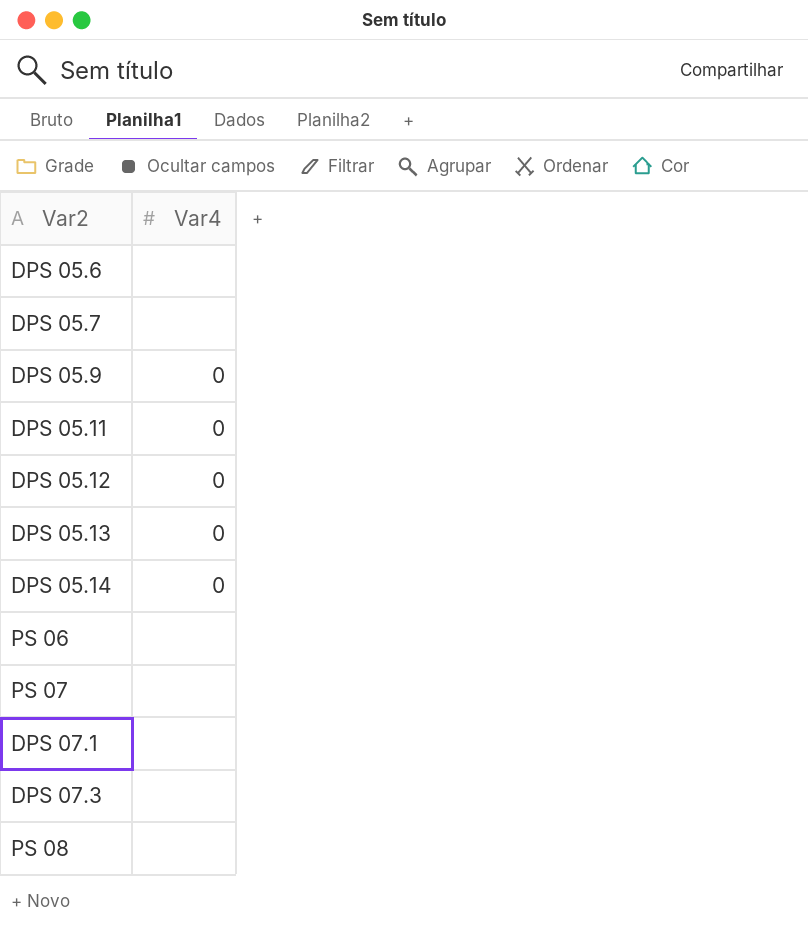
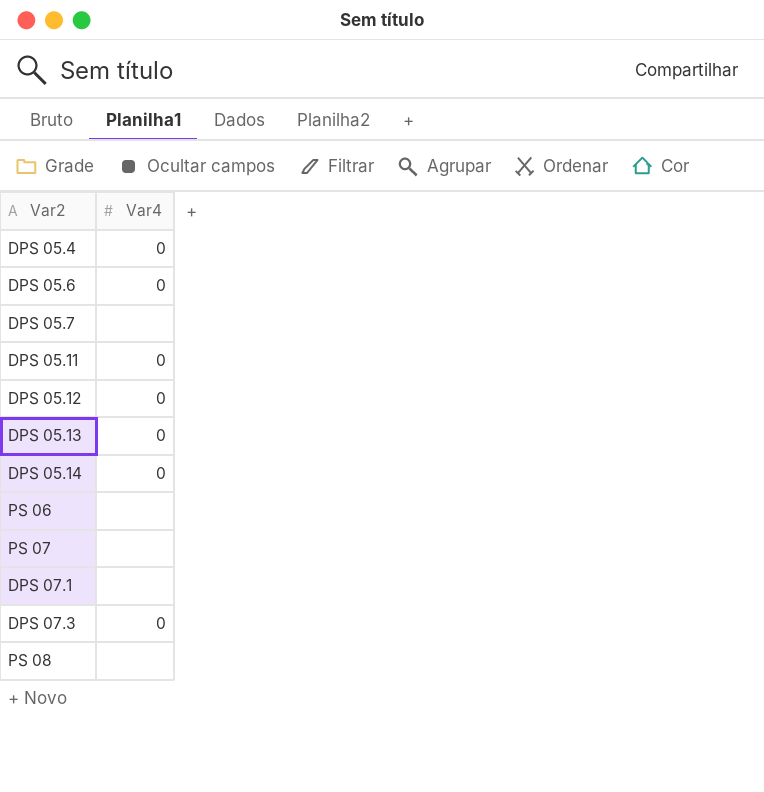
row DPS 05.9: 0 -> none
row DPS 05.4: none -> 0
DPS 05.6 | Var4: none -> 0
DPS 07.3 | Var4: none -> 0

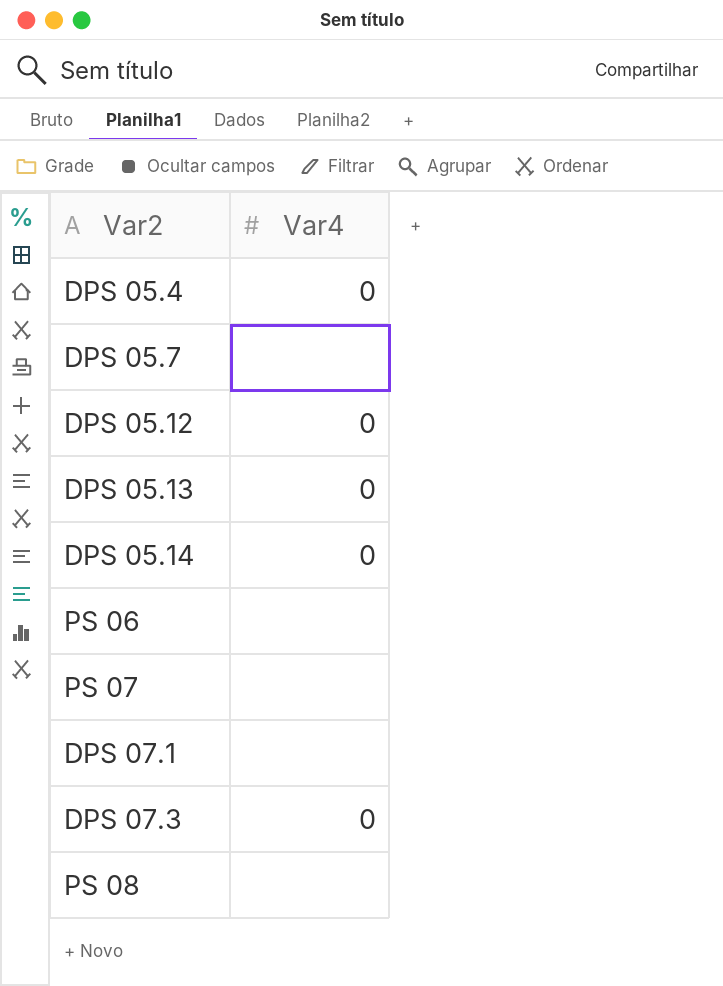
row DPS 05.6: 0 -> none
row DPS 05.11: 0 -> none

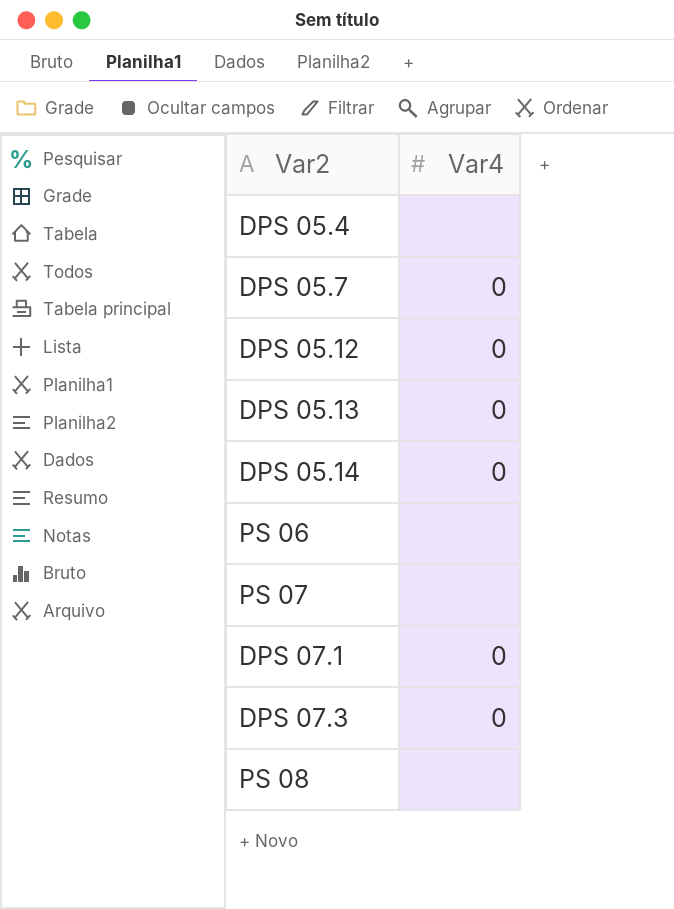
DPS 05.4 | Var4: 0 -> none
DPS 05.7 | Var4: none -> 0
DPS 07.1 | Var4: none -> 0

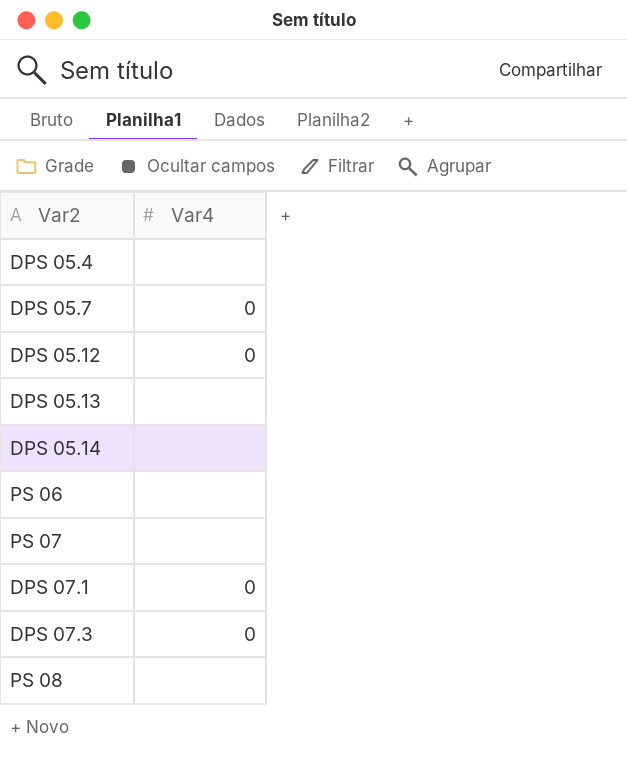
DPS 05.13 | Var4: 0 -> none
DPS 05.14 | Var4: 0 -> none

